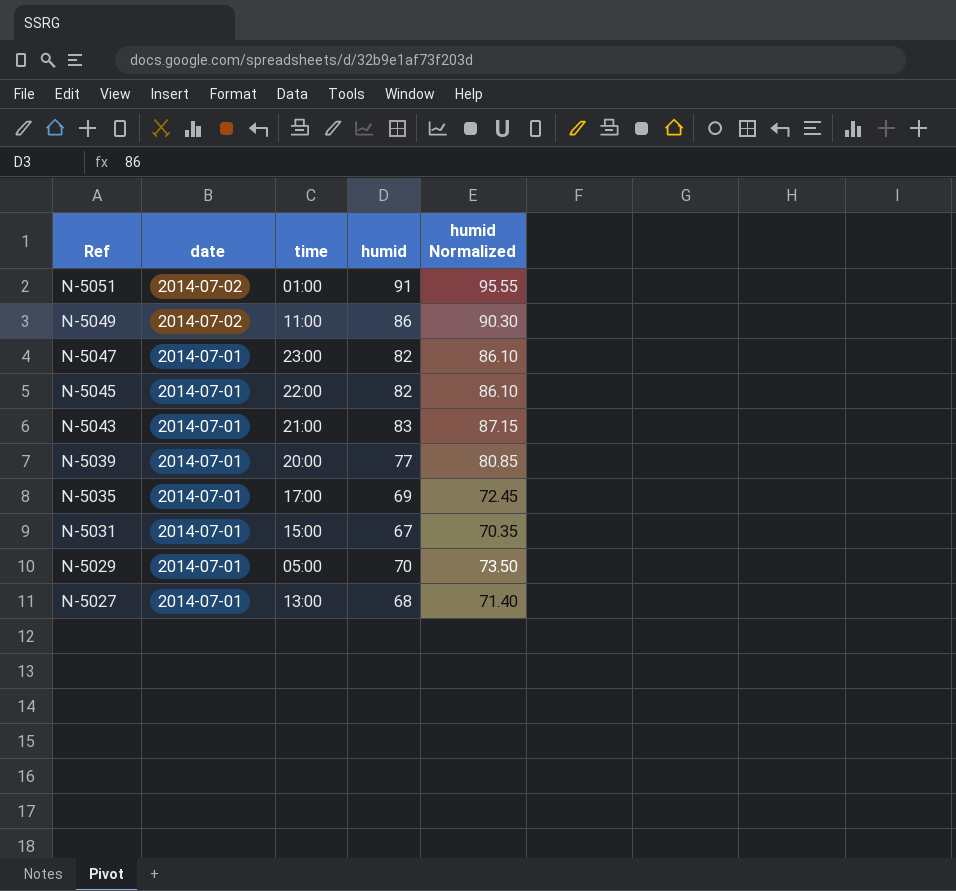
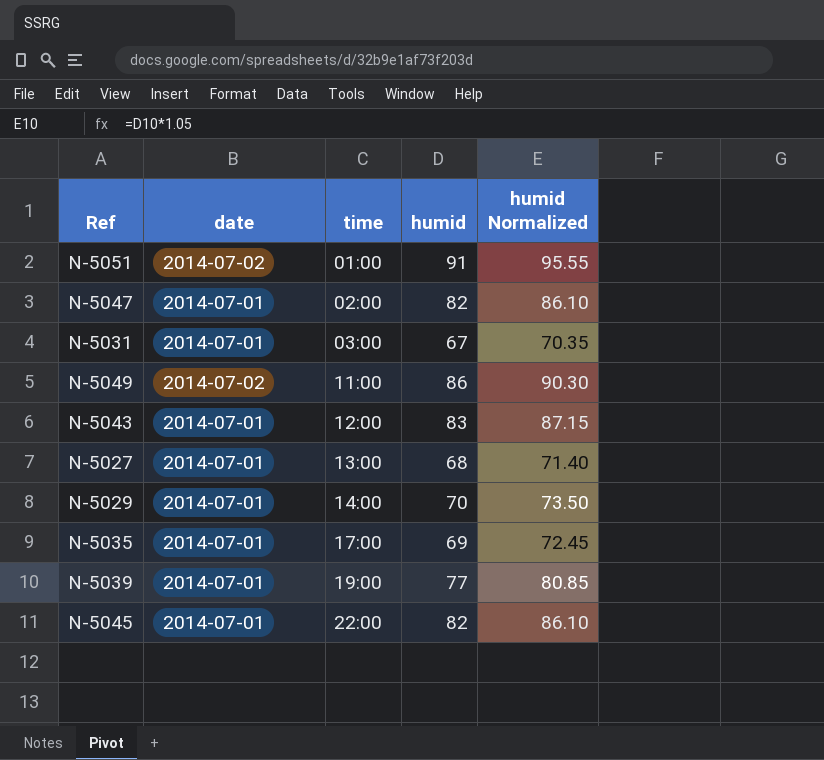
row order: Ref descending -> time ascending
N-5047 | time: 23:00 -> 02:00
N-5031 | time: 15:00 -> 03:00
N-5043 | time: 21:00 -> 12:00
N-5029 | time: 05:00 -> 14:00
N-5039 | time: 20:00 -> 19:00

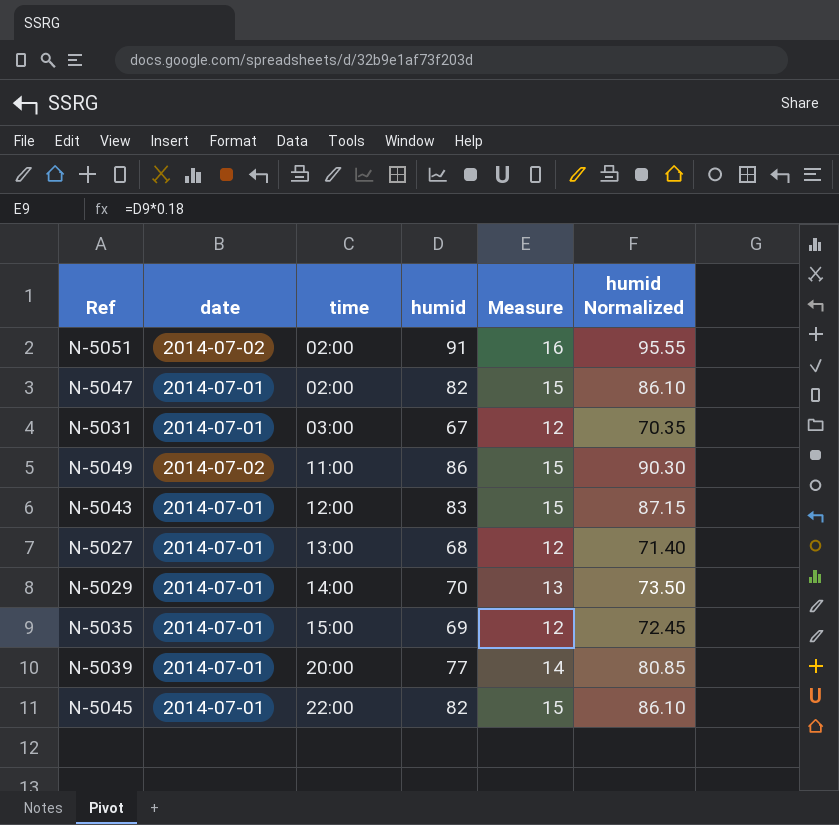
column Measure | formula: none -> [humid] * 0.18
N-5051 | time: 01:00 -> 02:00
N-5035 | time: 17:00 -> 15:00
N-5039 | time: 19:00 -> 20:00

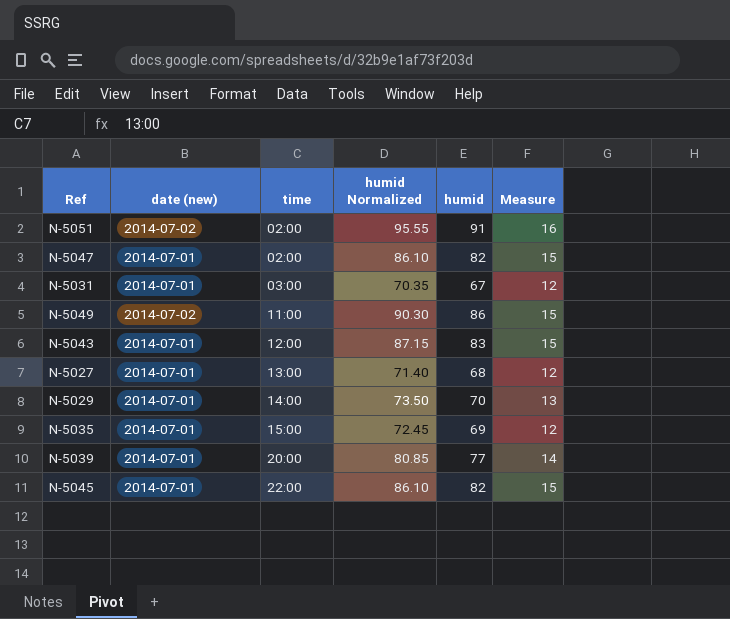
column name: date -> date (new)
column humid Normalized | position: 6 -> 4

